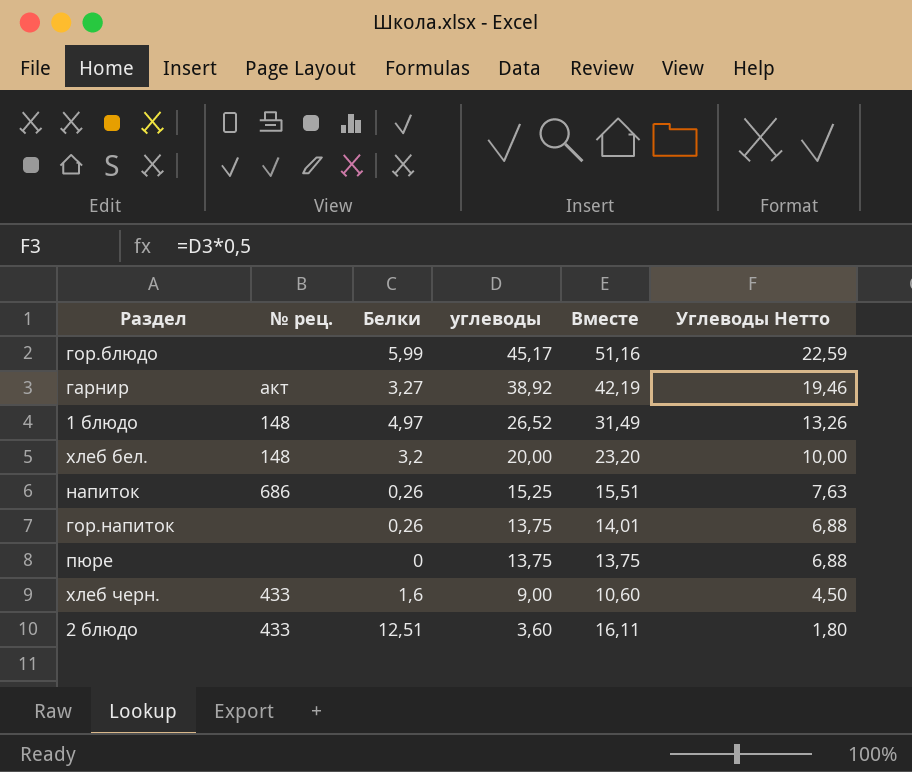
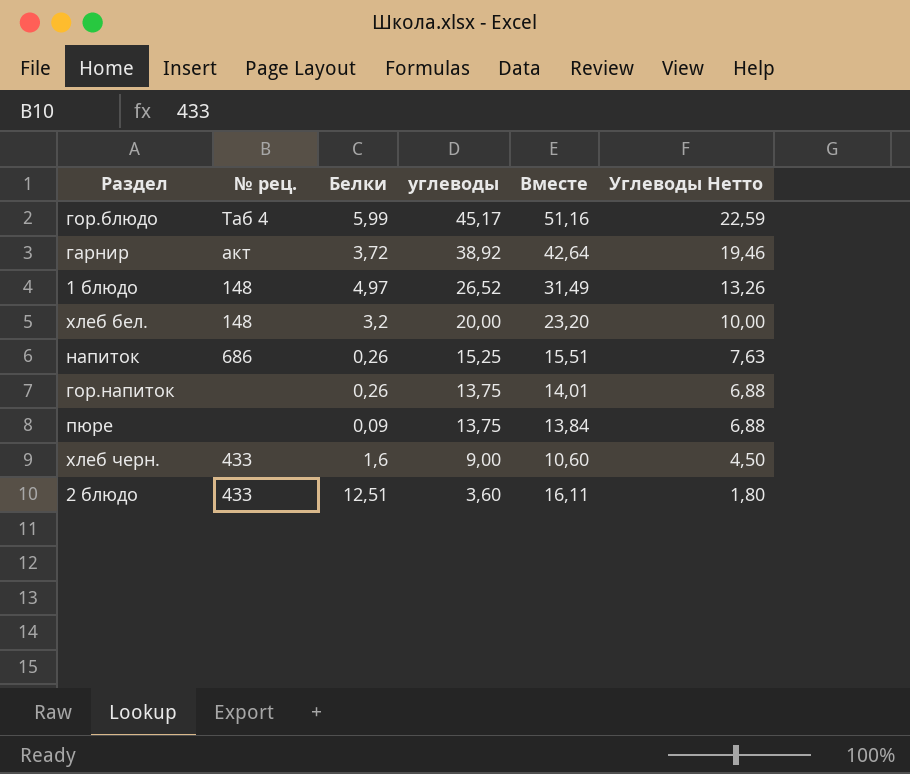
гор.блюдо | № рец.: none -> Таб 4
гарнир | Белки: 3,27 -> 3,72
гарнир | Вместе: 42,19 -> 42,64
пюре | Белки: 0 -> 0,09
пюре | Вместе: 13,75 -> 13,84

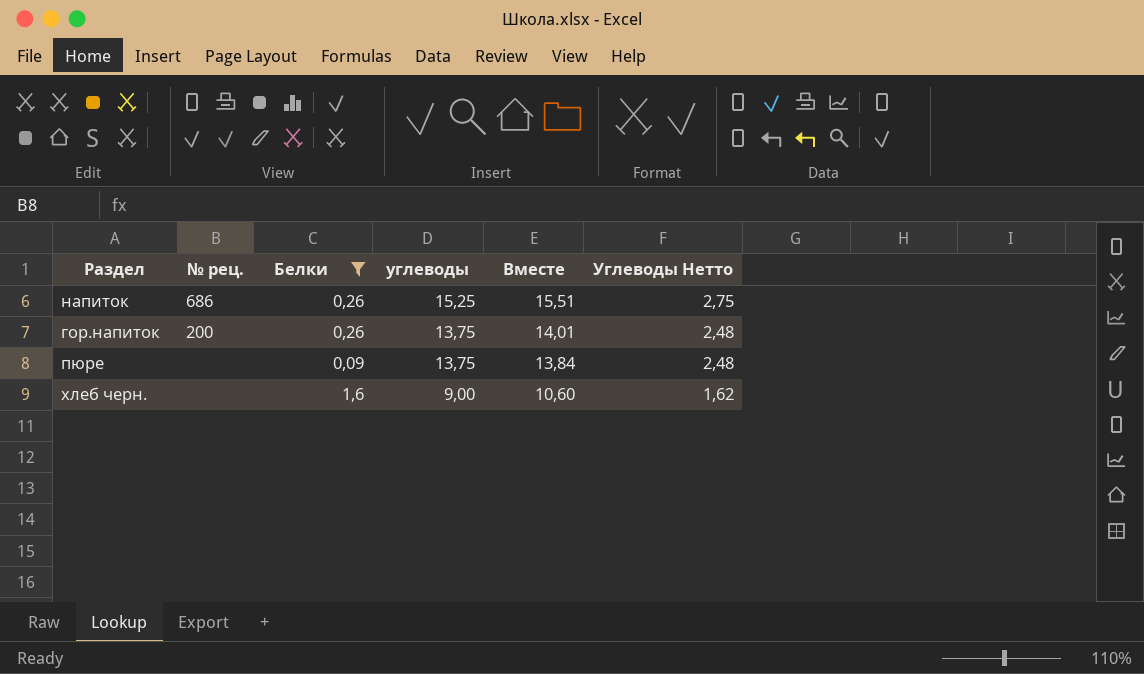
filter: none -> Белки <= 1,6
column Углеводы Нетто | formula: [углеводы] * 0,5 -> [углеводы] * 0,18
гор.напиток | № рец.: none -> 200
хлеб черн. | № рец.: 433 -> none

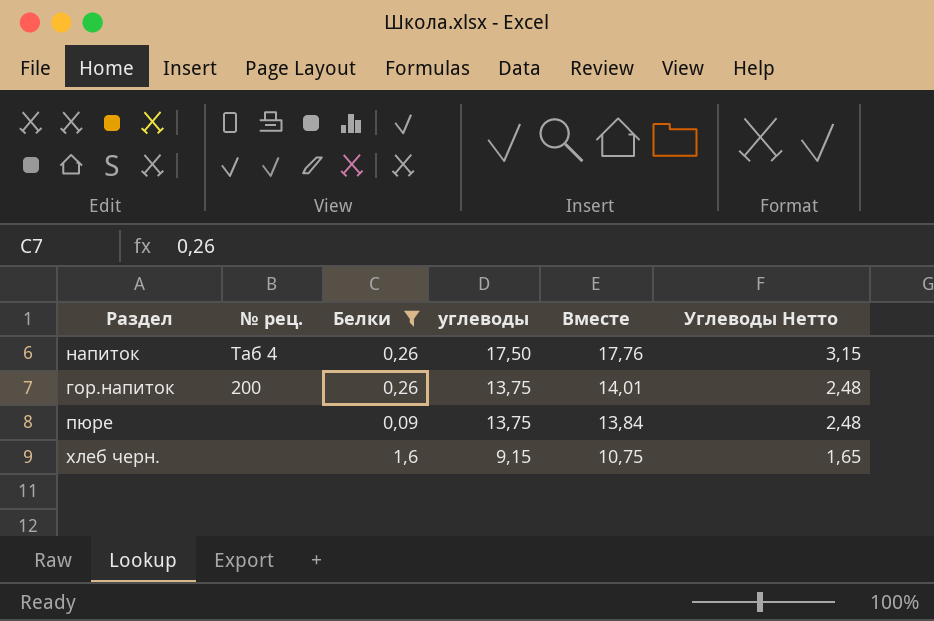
напиток | № рец.: 686 -> Таб 4
напиток | углеводы: 15,25 -> 17,50
напиток | Вместе: 15,51 -> 17,76
напиток | Углеводы Нетто: 2,75 -> 3,15
хлеб черн. | углеводы: 9,00 -> 9,15
хлеб черн. | Вместе: 10,60 -> 10,75
хлеб черн. | Углеводы Нетто: 1,62 -> 1,65

